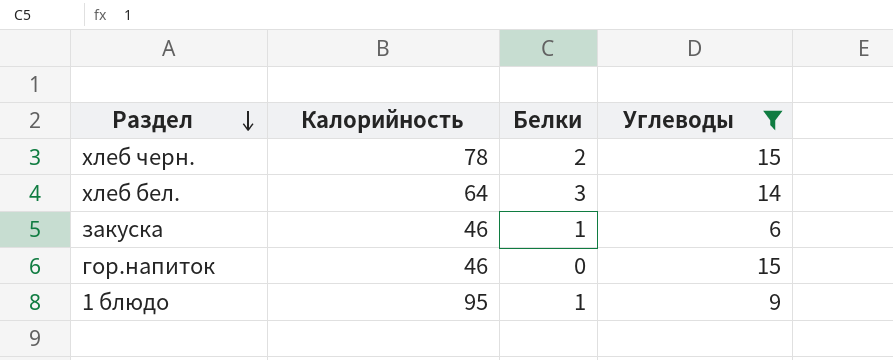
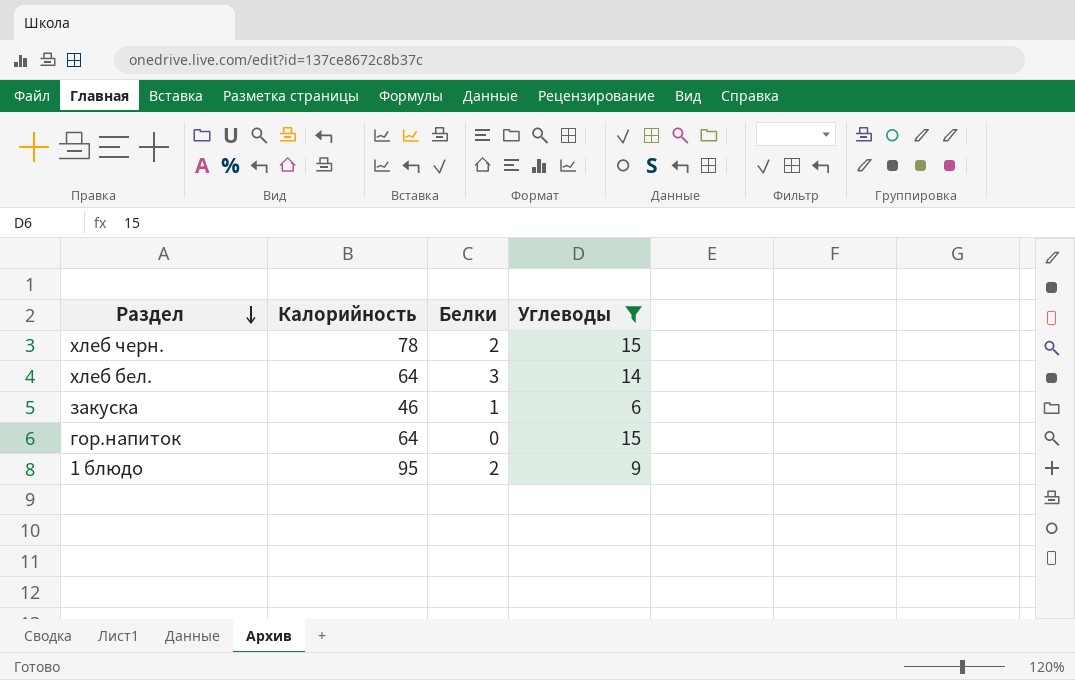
гор.напиток | Калорийность: 46 -> 64
1 блюдо | Белки: 1 -> 2

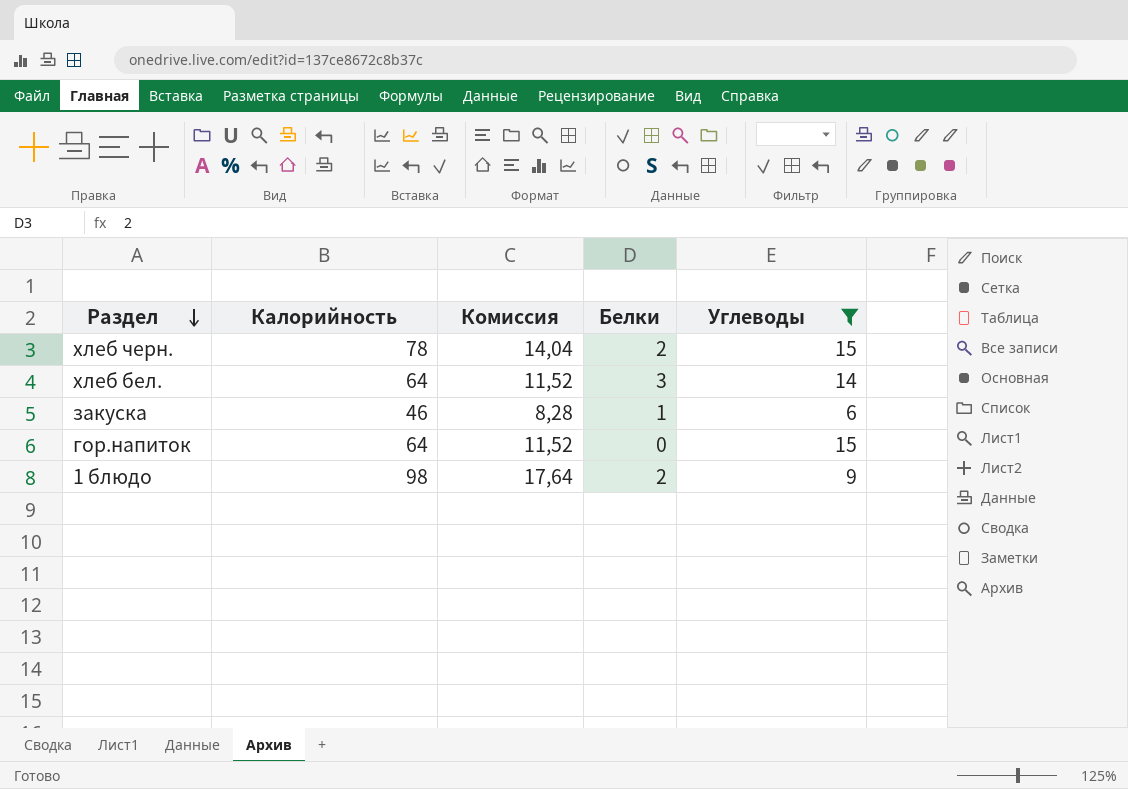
column Комиссия | formula: none -> [Калорийность] * 0,18
1 блюдо | Калорийность: 95 -> 98

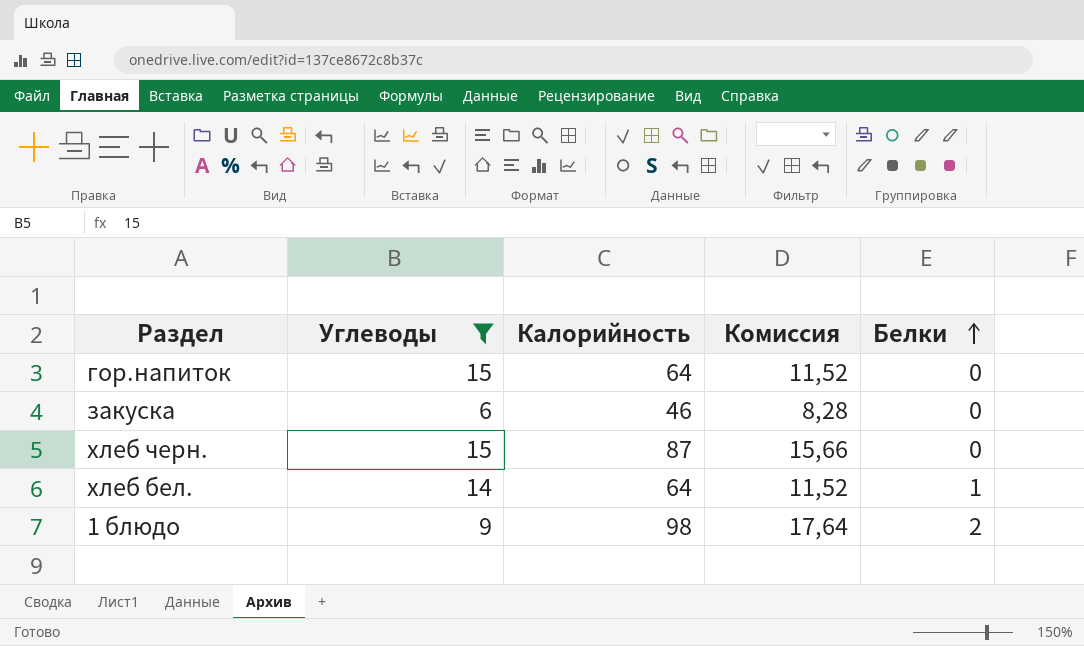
row order: Раздел descending -> Белки ascending
column Углеводы | position: 5 -> 2
закуска | Белки: 1 -> 0
хлеб черн. | Калорийность: 78 -> 87
хлеб черн. | Комиссия: 14,04 -> 15,66
хлеб черн. | Белки: 2 -> 0
хлеб бел. | Белки: 3 -> 1

